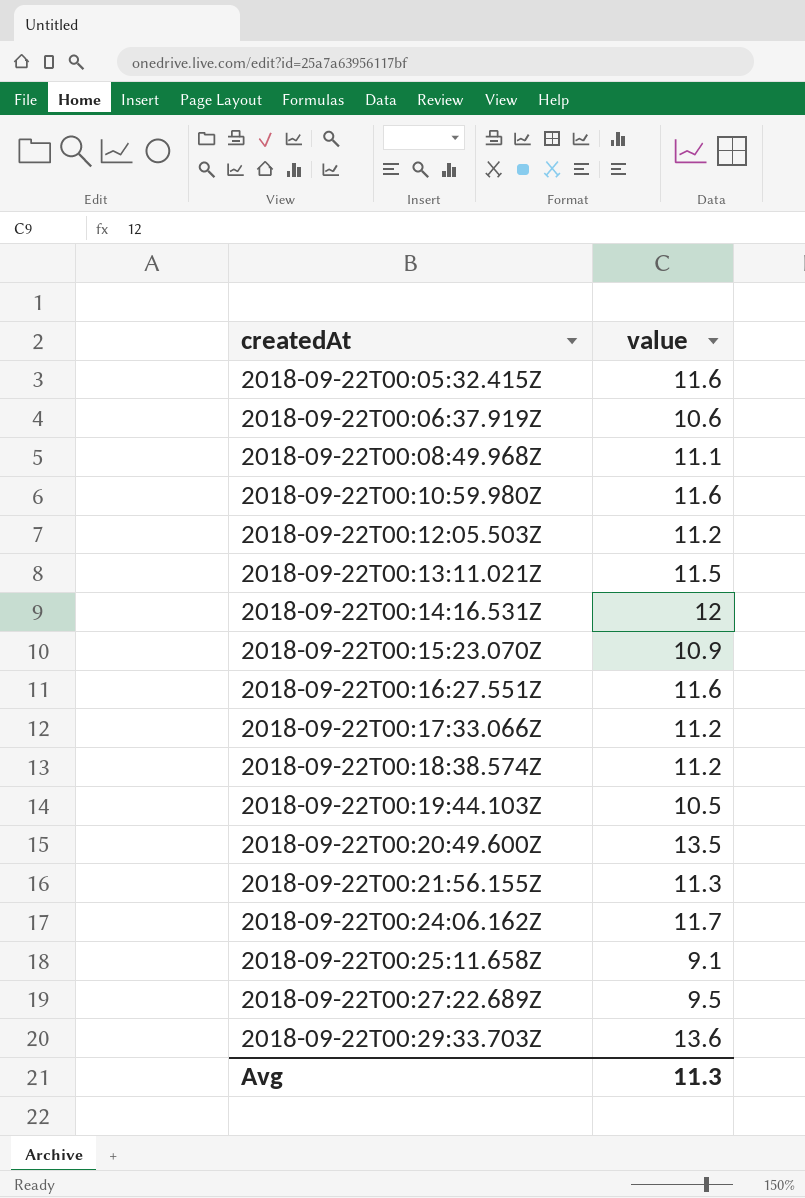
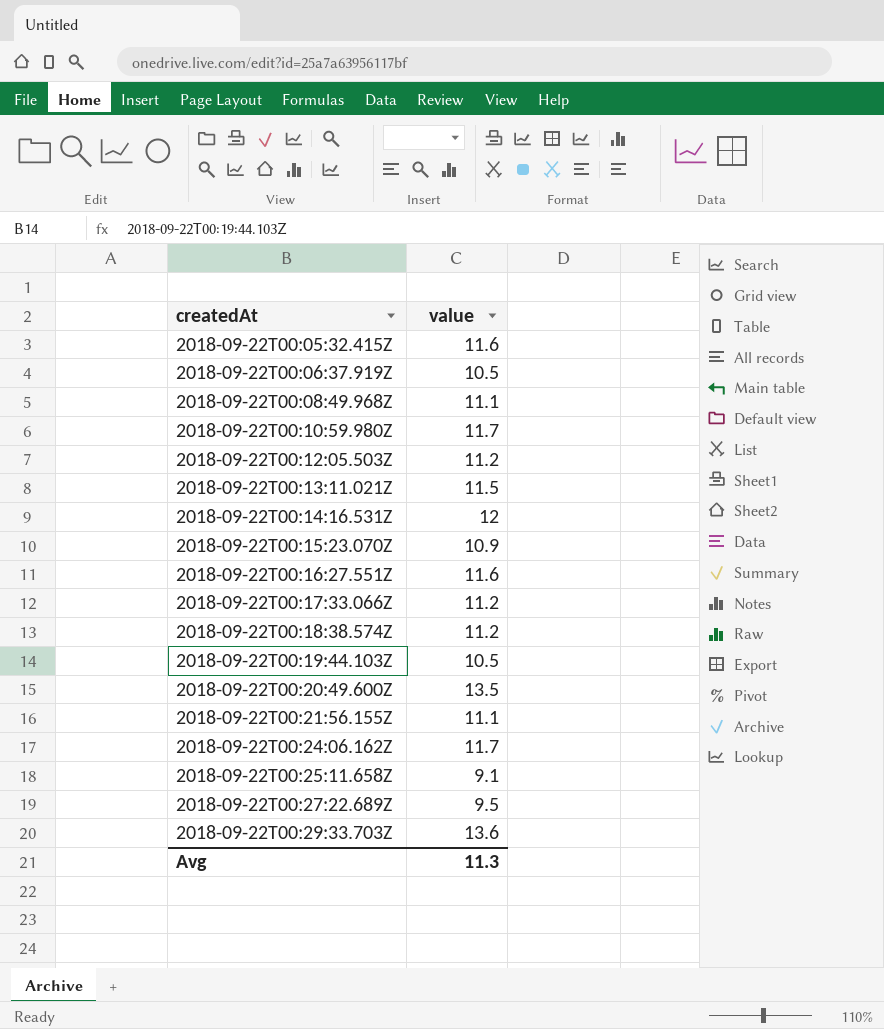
2018-09-22T00:06:37.919Z | value: 10.6 -> 10.5
2018-09-22T00:10:59.980Z | value: 11.6 -> 11.7
2018-09-22T00:21:56.155Z | value: 11.3 -> 11.1

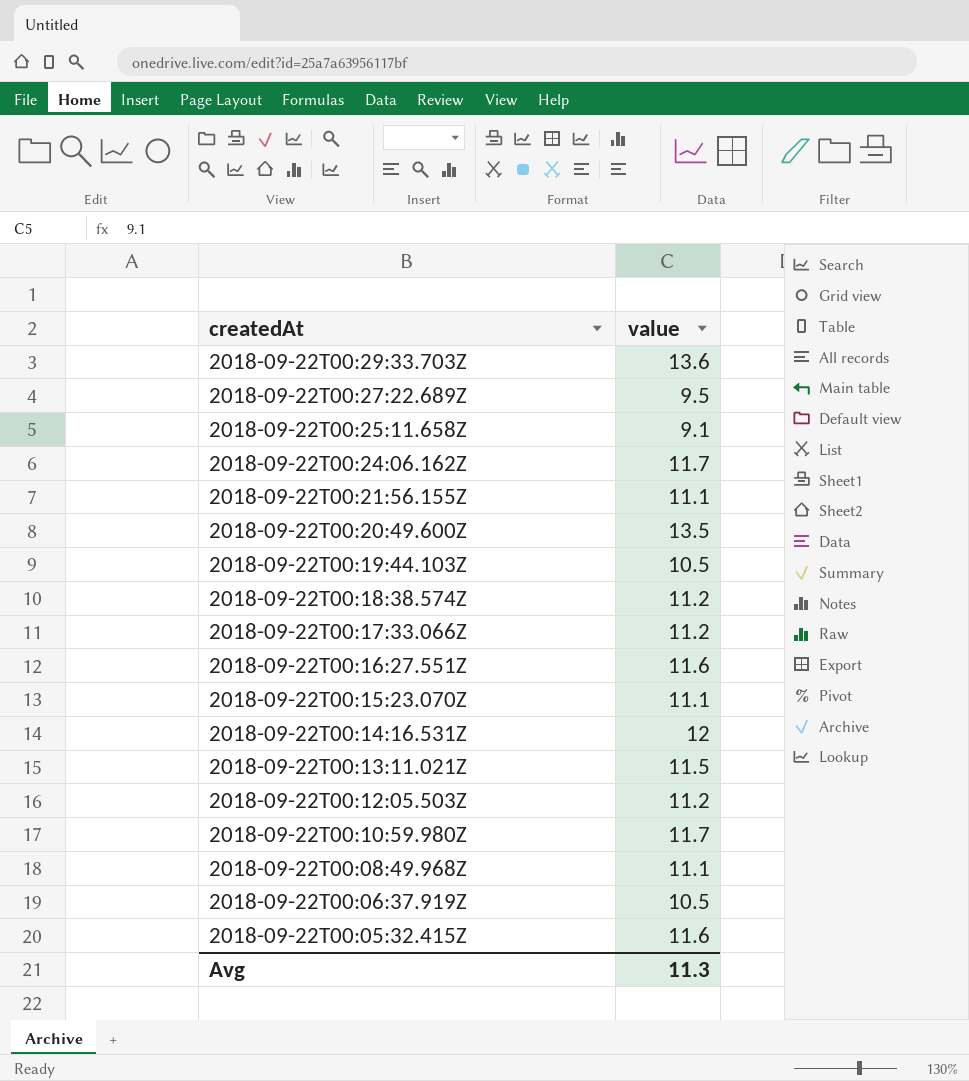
row order: createdAt ascending -> createdAt descending
2018-09-22T00:15:23.070Z | value: 10.9 -> 11.1

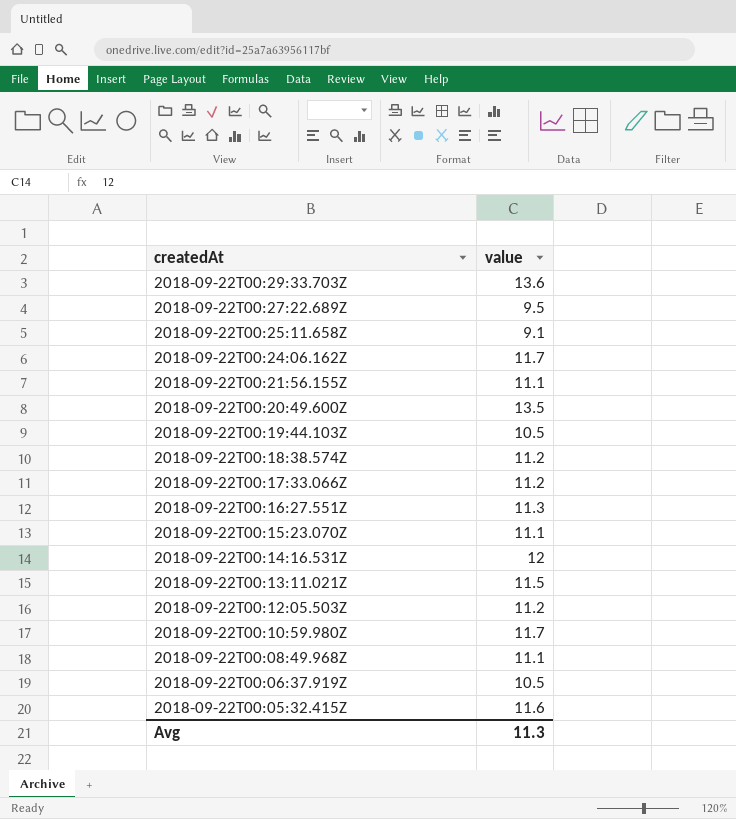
2018-09-22T00:16:27.551Z | value: 11.6 -> 11.3

